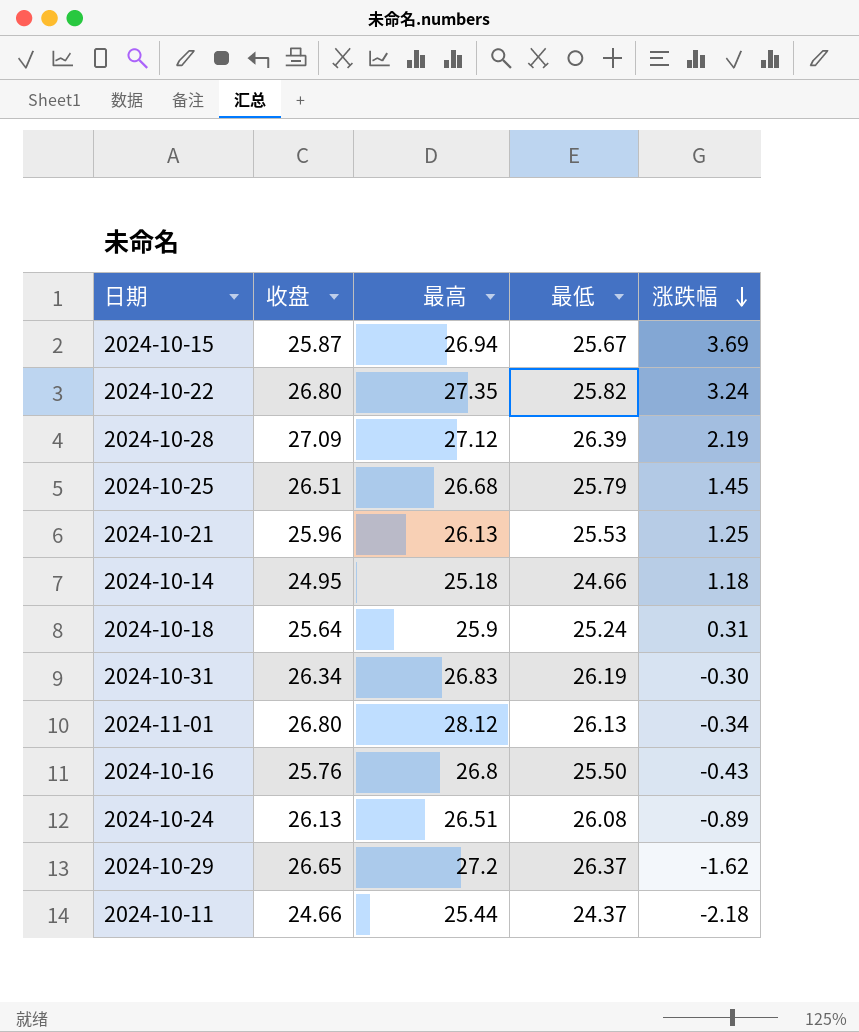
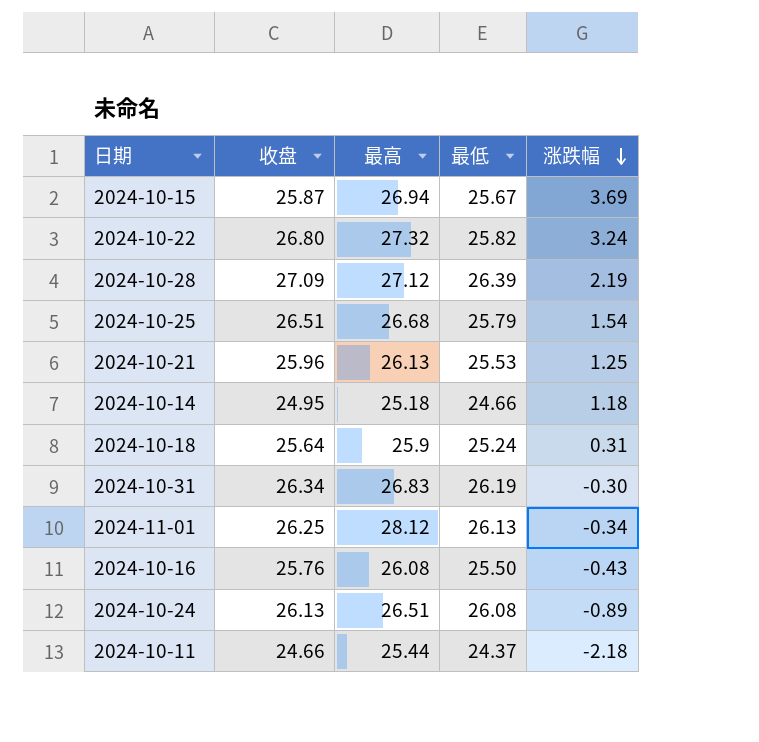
row 2024-10-29: 26.65 | 27.2 | 26.37 | -1.62 -> none
2024-10-22 | 最高: 27.35 -> 27.32
2024-10-25 | 涨跌幅: 1.45 -> 1.54
2024-11-01 | 收盘: 26.80 -> 26.25
2024-10-16 | 最高: 26.8 -> 26.08

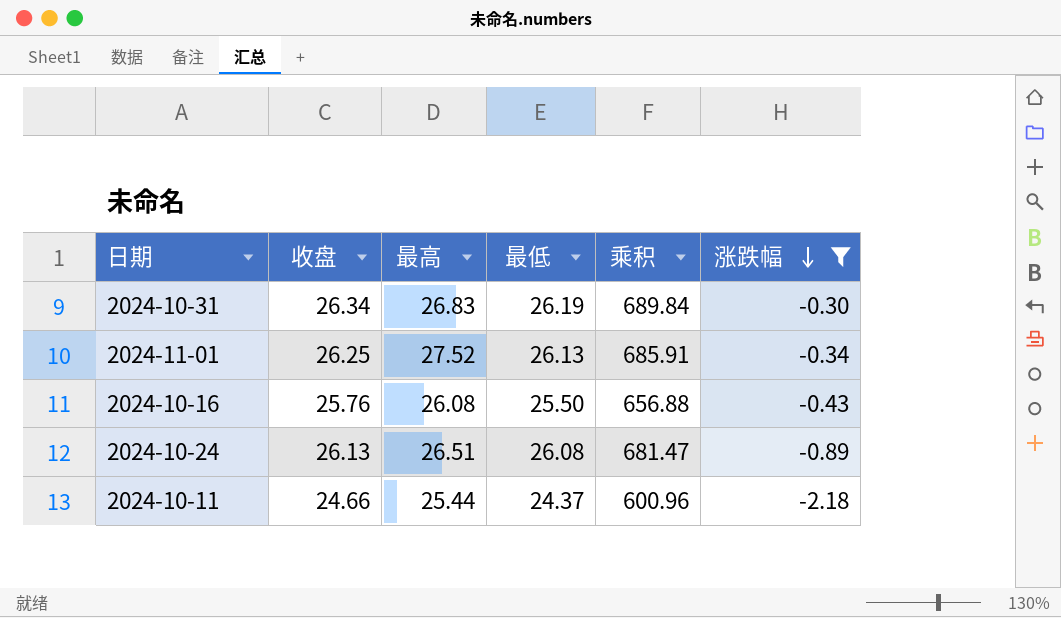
filter: none -> 涨跌幅 <= -0.30
column 乘积 | formula: none -> [收盘] * [最低]
2024-11-01 | 最高: 28.12 -> 27.52

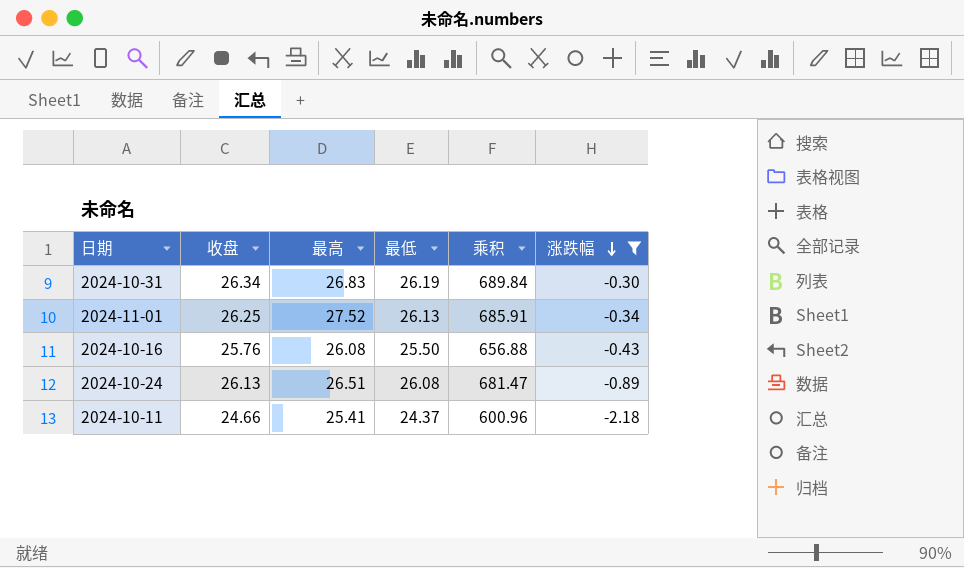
2024-10-11 | 最高: 25.44 -> 25.41

